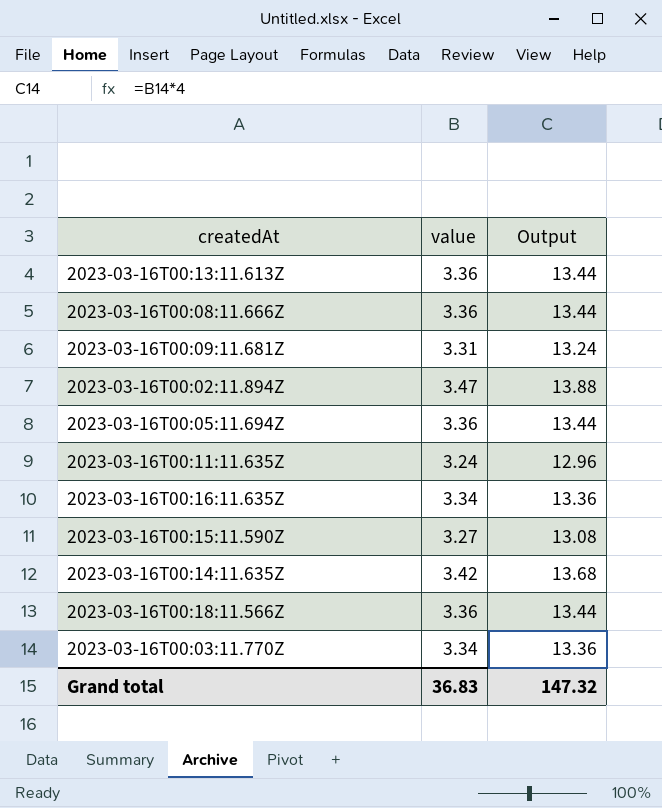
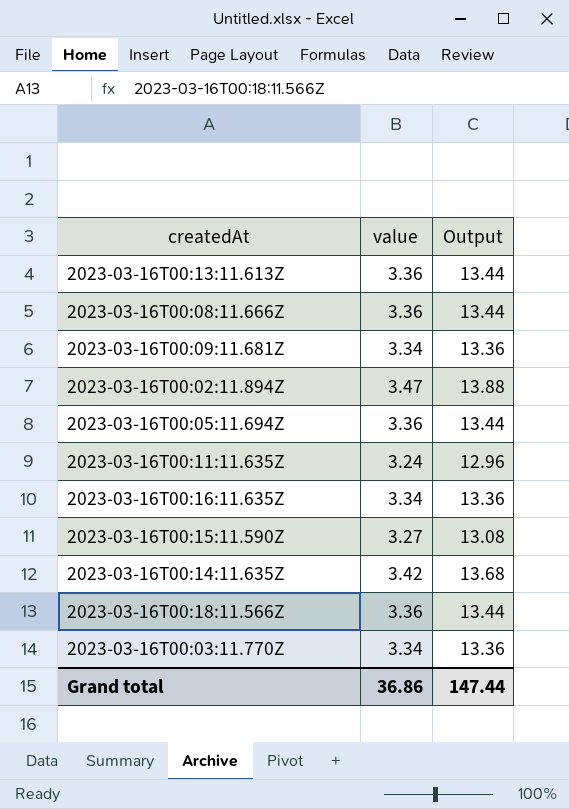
2023-03-16T00:09:11.681Z | value: 3.31 -> 3.34
2023-03-16T00:09:11.681Z | Output: 13.24 -> 13.36
Grand total | value: 36.83 -> 36.86
Grand total | Output: 147.32 -> 147.44

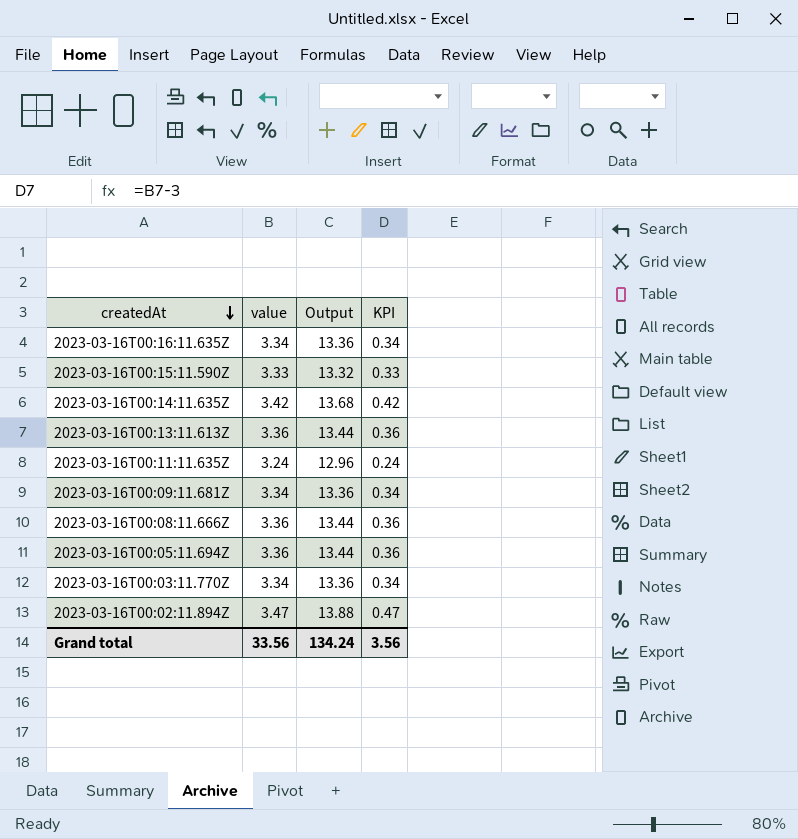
row order: none -> createdAt descending
column KPI | formula: none -> [value] - 3
row 2023-03-16T00:18:11.566Z: 3.36 | 13.44 -> none
2023-03-16T00:15:11.590Z | value: 3.27 -> 3.33
2023-03-16T00:15:11.590Z | Output: 13.08 -> 13.32
Grand total | value: 36.86 -> 33.56
Grand total | Output: 147.44 -> 134.24

